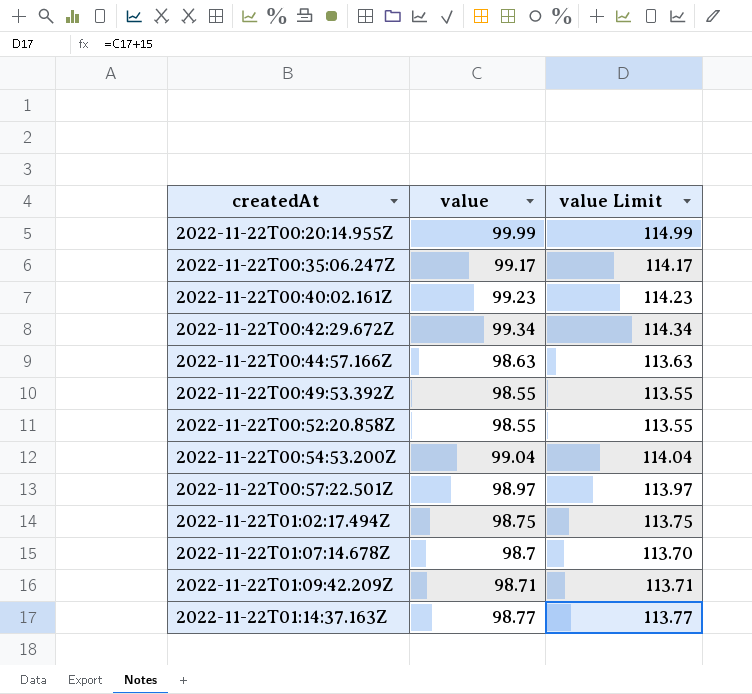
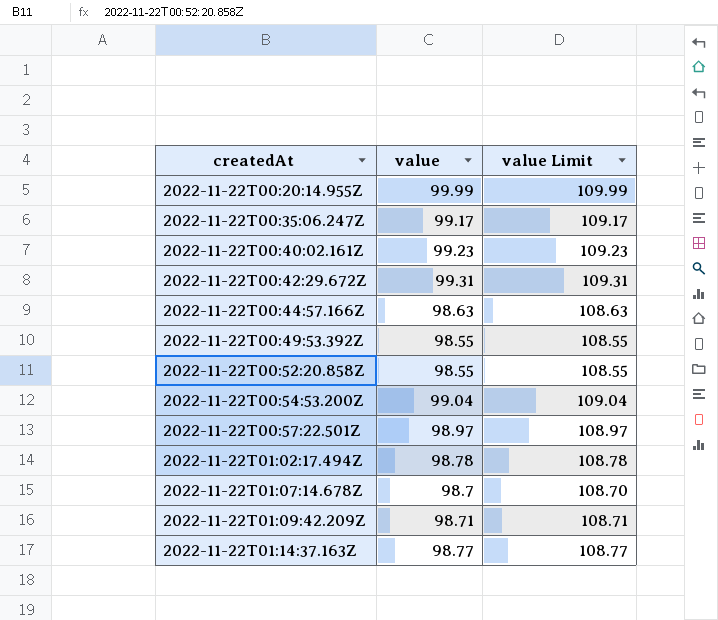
column value Limit | formula: [value] + 15 -> [value] + 10
2022-11-22T00:42:29.672Z | value: 99.34 -> 99.31
2022-11-22T01:02:17.494Z | value: 98.75 -> 98.78

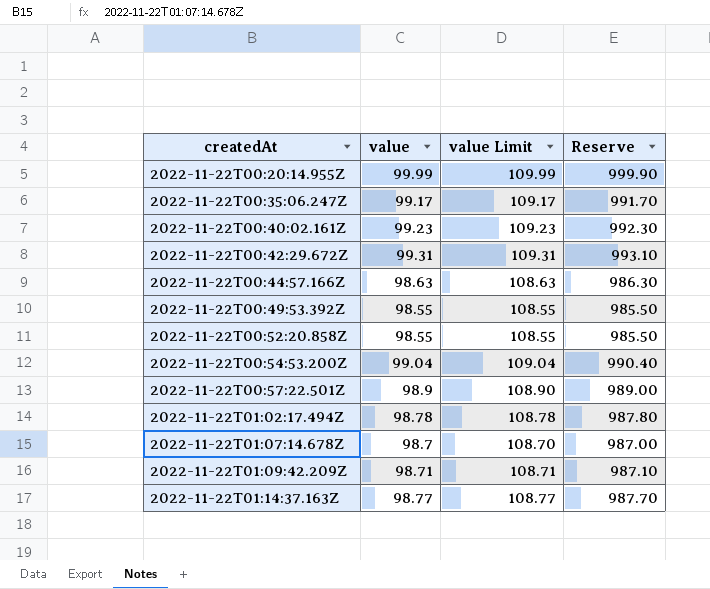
column Reserve | formula: none -> [value] * 10
2022-11-22T00:57:22.501Z | value: 98.97 -> 98.9
2022-11-22T00:57:22.501Z | value Limit: 108.97 -> 108.90

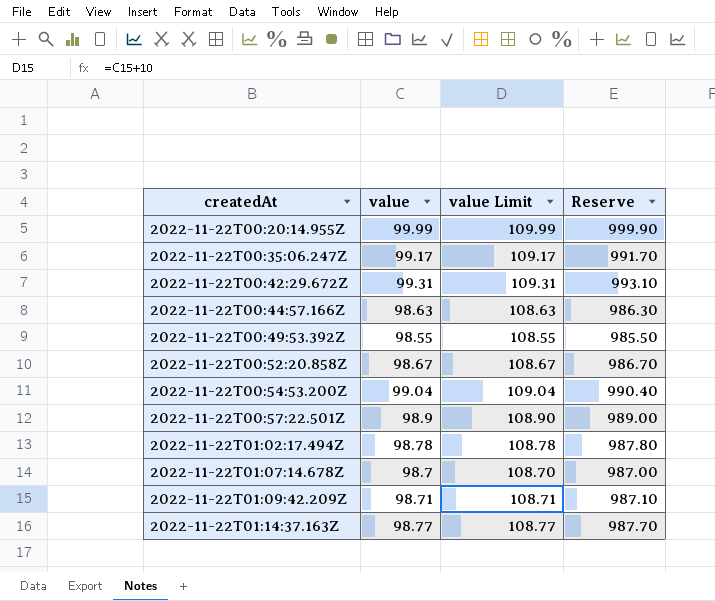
row 2022-11-22T00:40:02.161Z: 99.23 | 109.23 | 992.30 -> none
2022-11-22T00:52:20.858Z | value: 98.55 -> 98.67
2022-11-22T00:52:20.858Z | value Limit: 108.55 -> 108.67
2022-11-22T00:52:20.858Z | Reserve: 985.50 -> 986.70

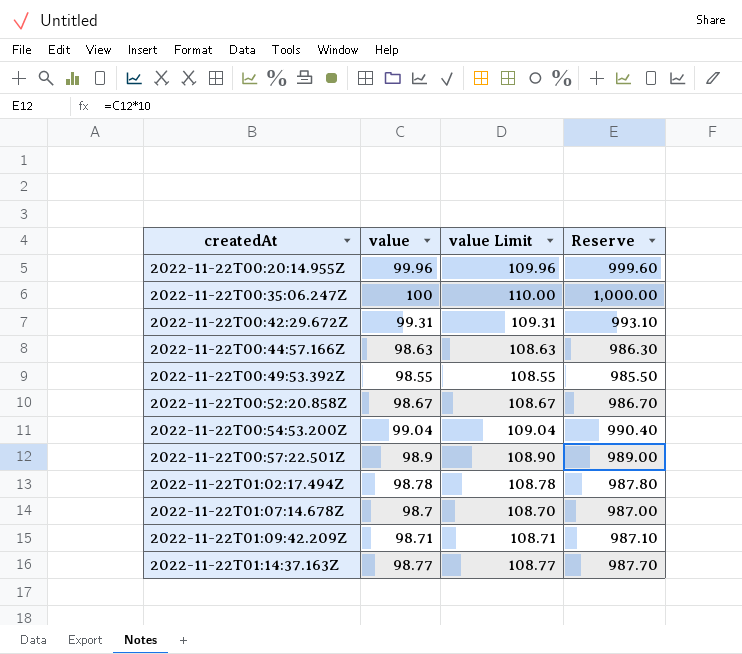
2022-11-22T00:20:14.955Z | value: 99.99 -> 99.96
2022-11-22T00:20:14.955Z | value Limit: 109.99 -> 109.96
2022-11-22T00:20:14.955Z | Reserve: 999.90 -> 999.60
2022-11-22T00:35:06.247Z | value: 99.17 -> 100
2022-11-22T00:35:06.247Z | value Limit: 109.17 -> 110.00
2022-11-22T00:35:06.247Z | Reserve: 991.70 -> 1,000.00

